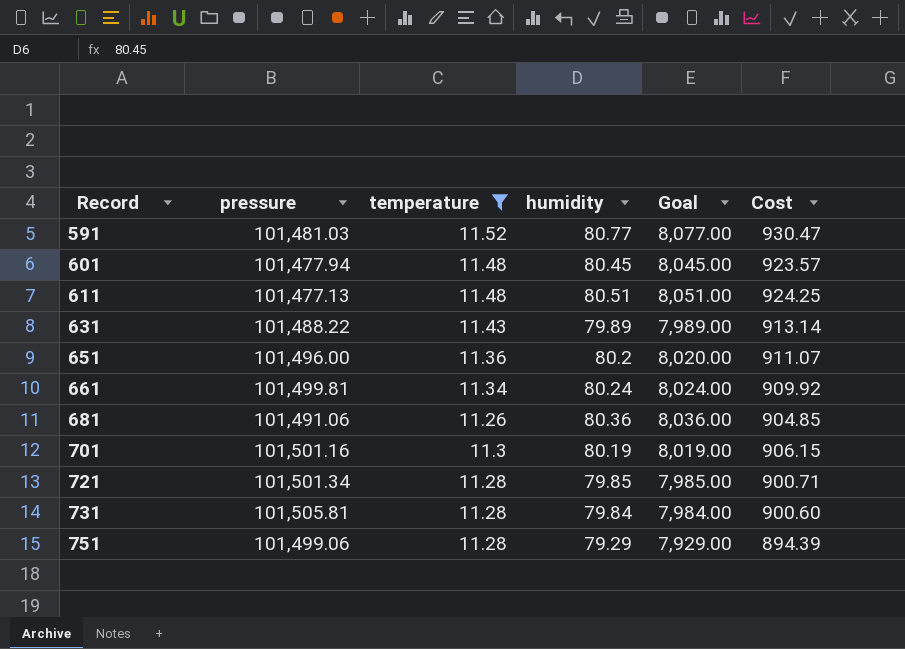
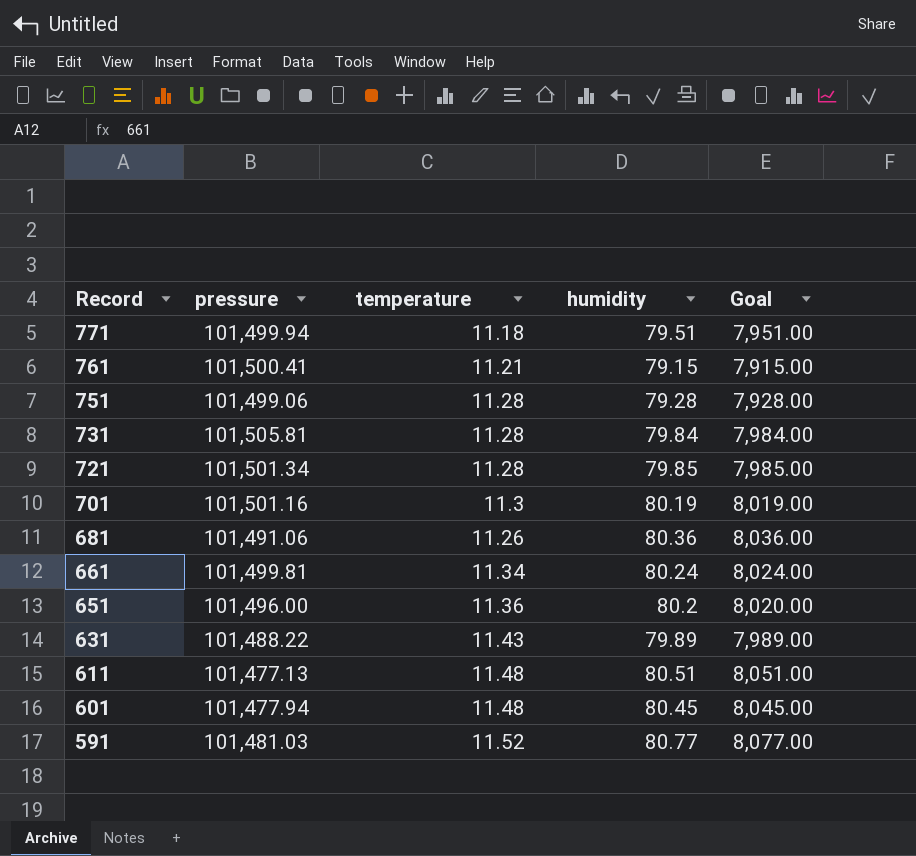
filter: temperature >= 11.26 -> none
row order: Record ascending -> Record descending
column Cost | formula: [temperature] * [humidity] -> none
751 | humidity: 79.29 -> 79.28
751 | Goal: 7,929.00 -> 7,928.00

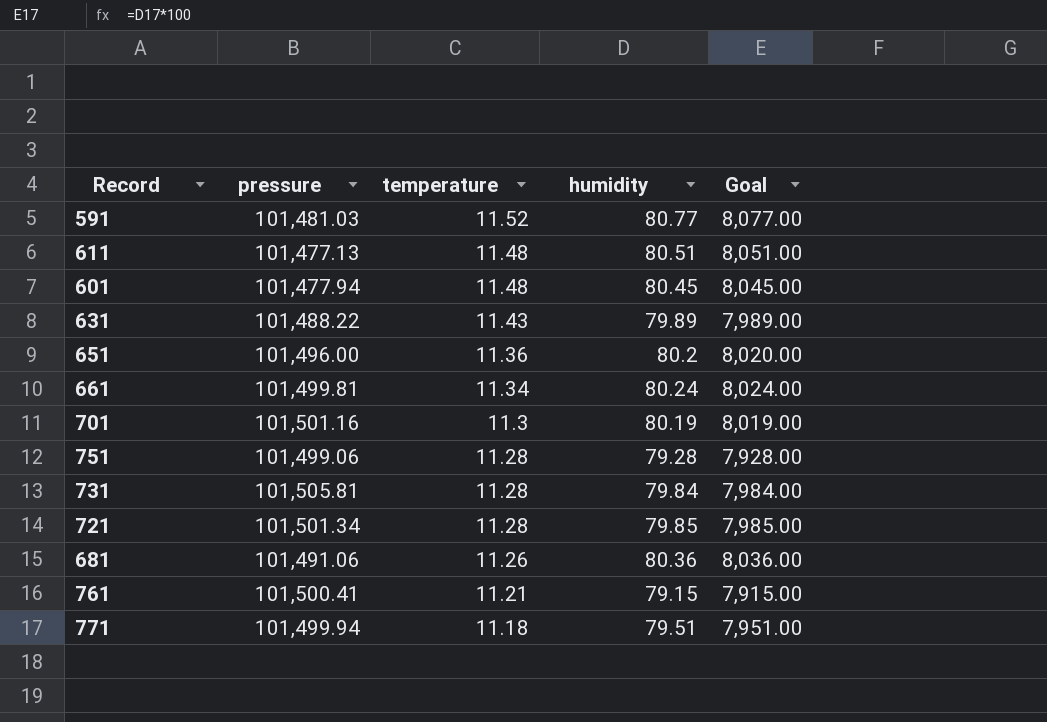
row order: Record descending -> temperature descending

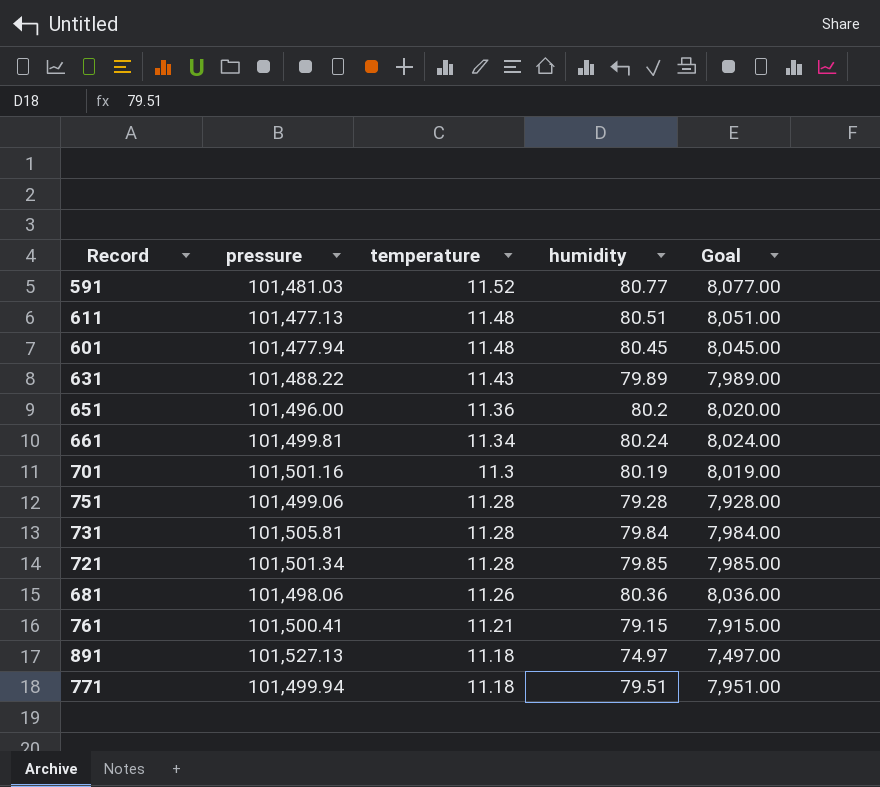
681 | pressure: 101,491.06 -> 101,498.06
row 891: none -> 101,527.13 | 11.18 | 74.97 | 7,497.00

